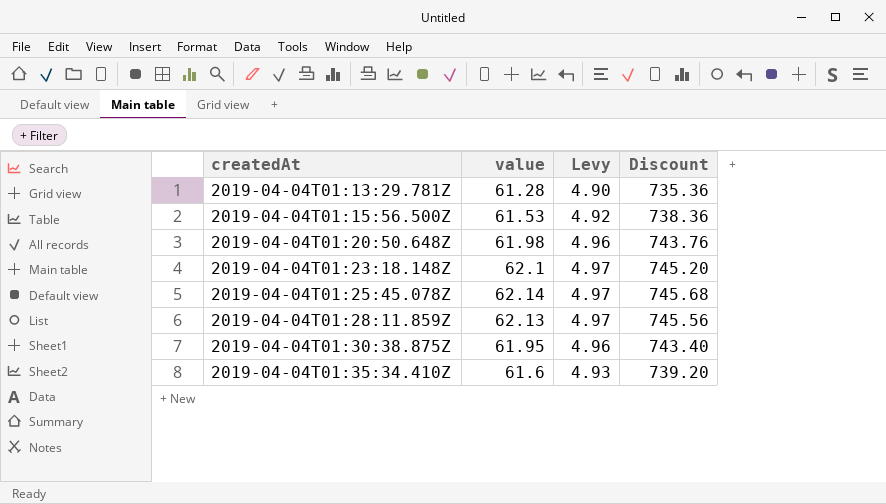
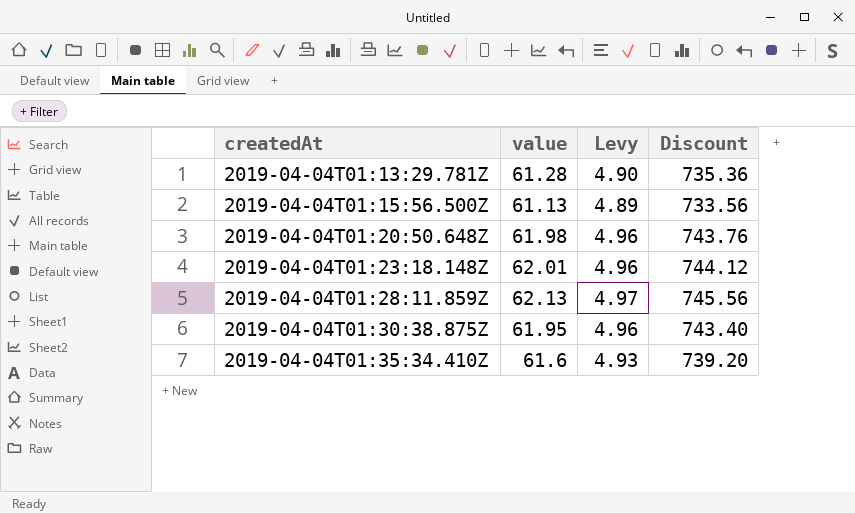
row 2019-04-04T01:25:45.078Z: 62.14 | 4.97 | 745.68 -> none
2019-04-04T01:15:56.500Z | value: 61.53 -> 61.13
2019-04-04T01:15:56.500Z | Levy: 4.92 -> 4.89
2019-04-04T01:15:56.500Z | Discount: 738.36 -> 733.56
2019-04-04T01:23:18.148Z | value: 62.1 -> 62.01
2019-04-04T01:23:18.148Z | Levy: 4.97 -> 4.96
2019-04-04T01:23:18.148Z | Discount: 745.20 -> 744.12

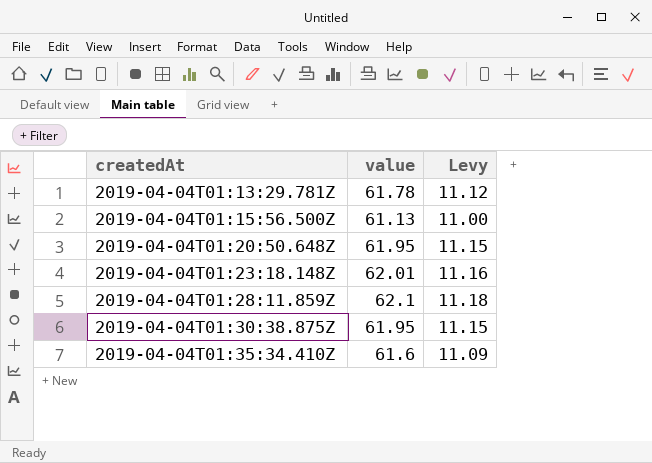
column Discount | formula: [value] * 12 -> none
column Levy | formula: [value] * 0.08 -> [value] * 0.18
2019-04-04T01:13:29.781Z | value: 61.28 -> 61.78
2019-04-04T01:20:50.648Z | value: 61.98 -> 61.95
2019-04-04T01:28:11.859Z | value: 62.13 -> 62.1

